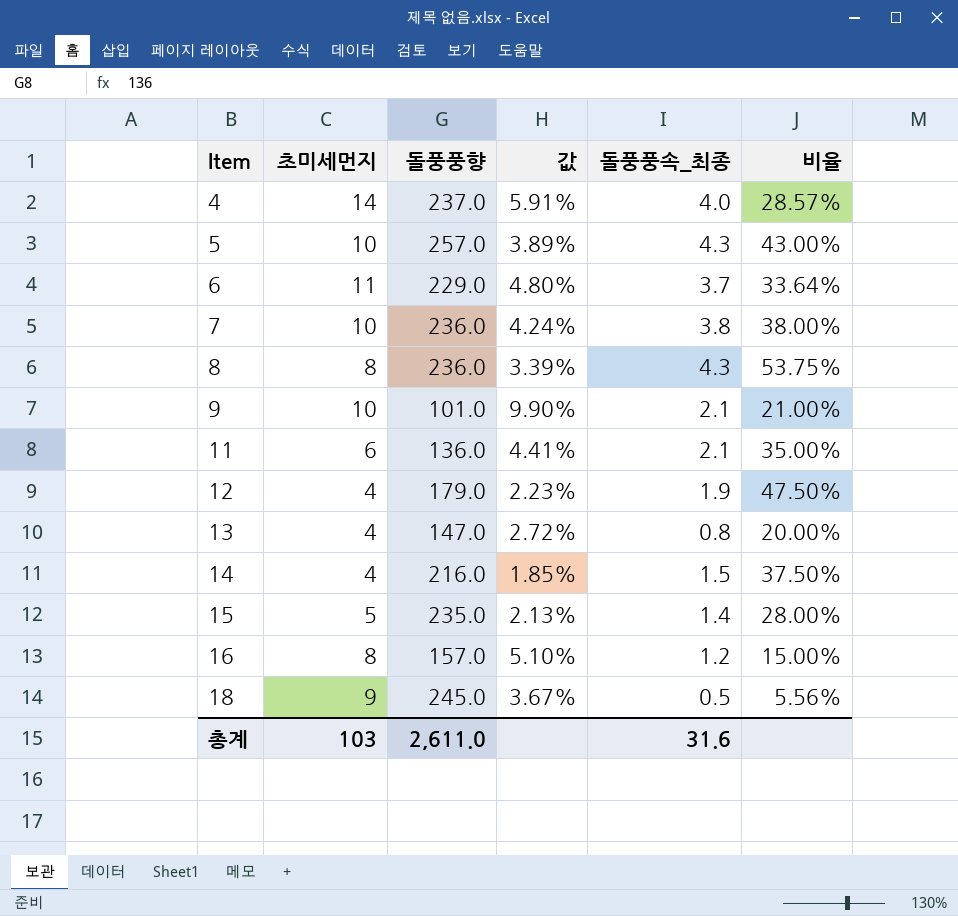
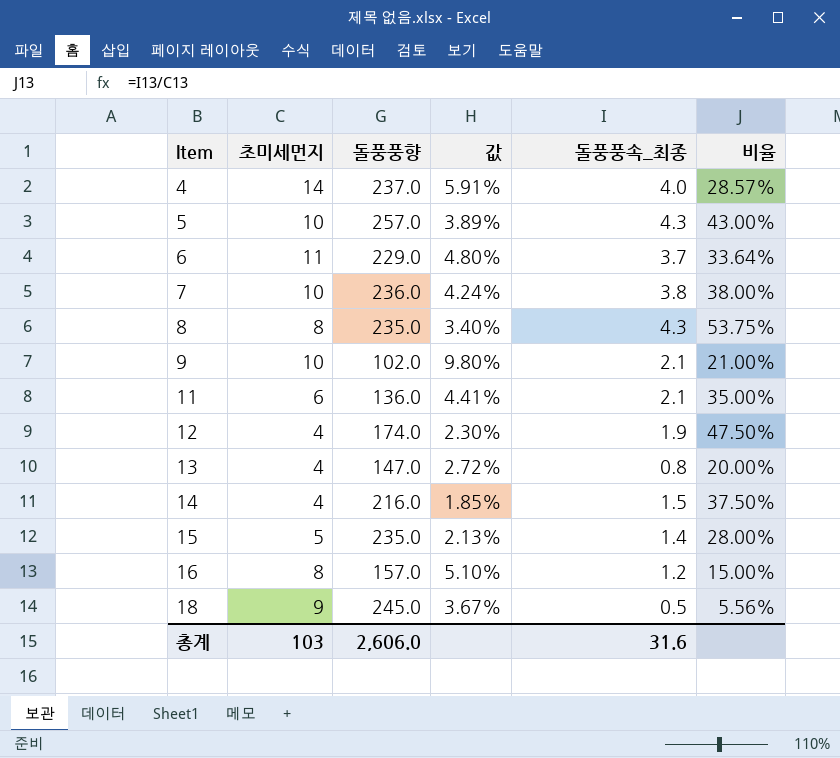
8 | 돌풍풍향: 236.0 -> 235.0
8 | 값: 3.39% -> 3.40%
9 | 돌풍풍향: 101.0 -> 102.0
9 | 값: 9.90% -> 9.80%
12 | 돌풍풍향: 179.0 -> 174.0
12 | 값: 2.23% -> 2.30%
총계 | 돌풍풍향: 2,611.0 -> 2,606.0

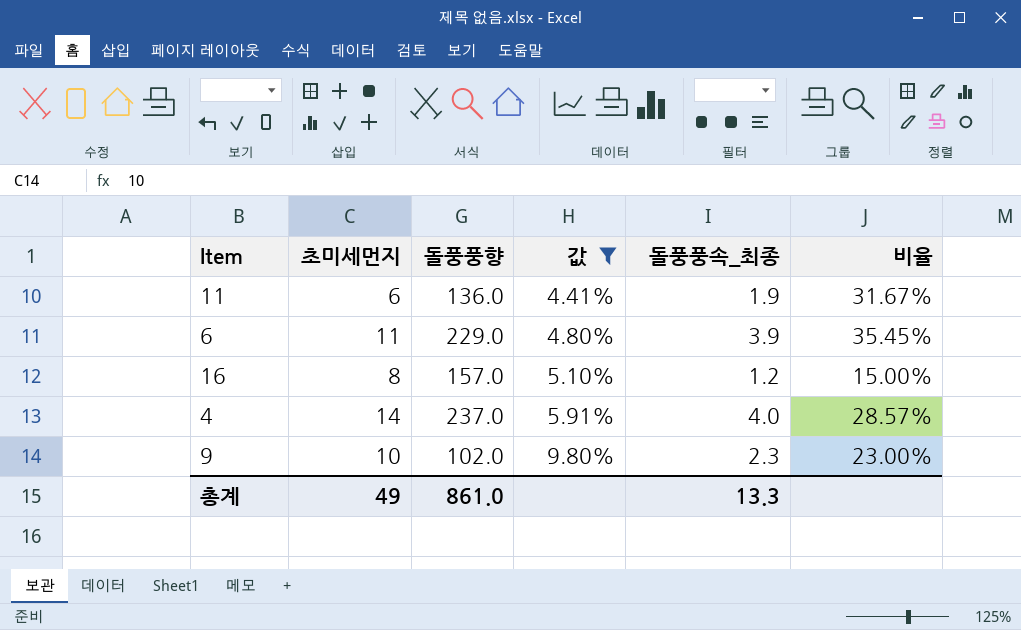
filter: none -> 값 >= 4.41%
row order: Item ascending -> 값 ascending
11 | 돌풍풍속_최종: 2.1 -> 1.9
11 | 비율: 35.00% -> 31.67%
6 | 돌풍풍속_최종: 3.7 -> 3.9
6 | 비율: 33.64% -> 35.45%
9 | 돌풍풍속_최종: 2.1 -> 2.3
9 | 비율: 21.00% -> 23.00%
총계 | 초미세먼지: 103 -> 49
총계 | 돌풍풍향: 2,606.0 -> 861.0
총계 | 돌풍풍속_최종: 31.6 -> 13.3

